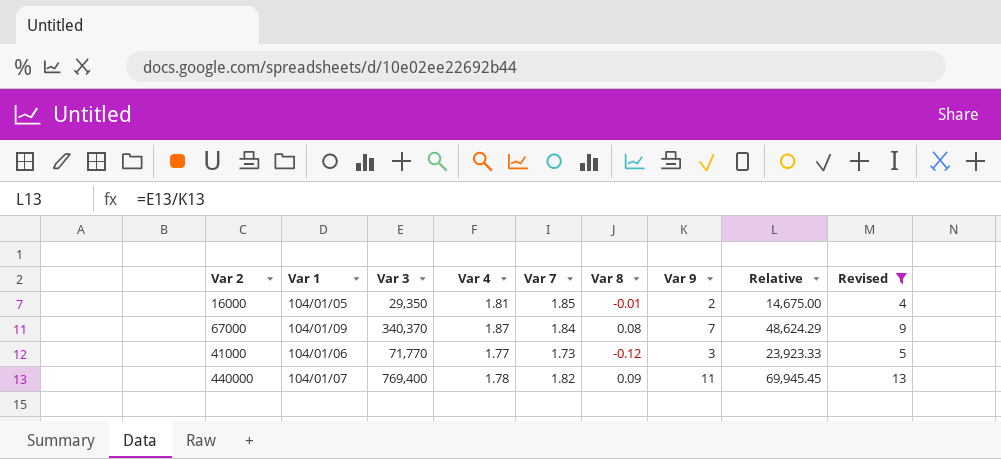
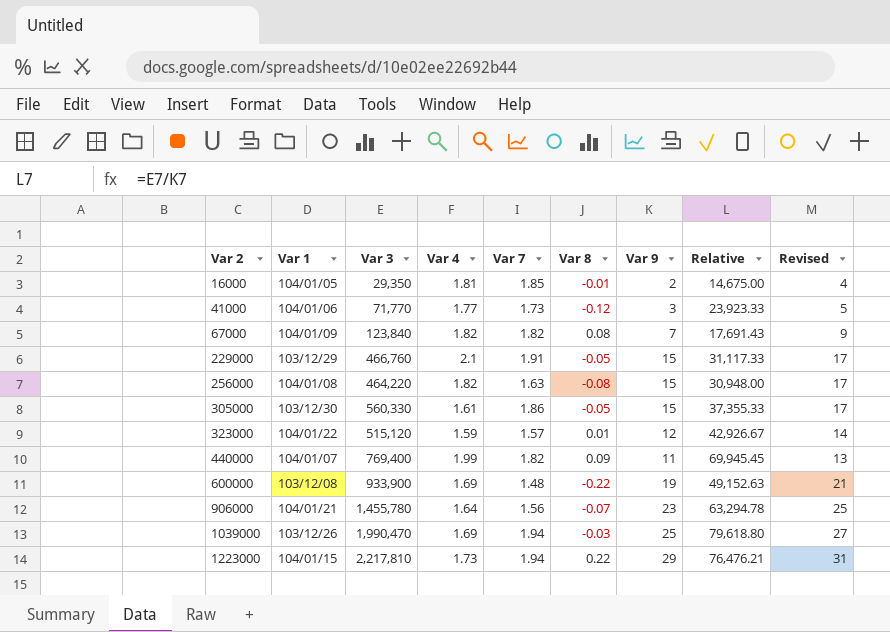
filter: Revised <= 13 -> none
row order: none -> Var 2 ascending
67000 | Var 3: 340,370 -> 123,840
67000 | Var 4: 1.87 -> 1.82
67000 | Var 7: 1.84 -> 1.82
67000 | Relative: 48,624.29 -> 17,691.43
440000 | Var 4: 1.78 -> 1.99

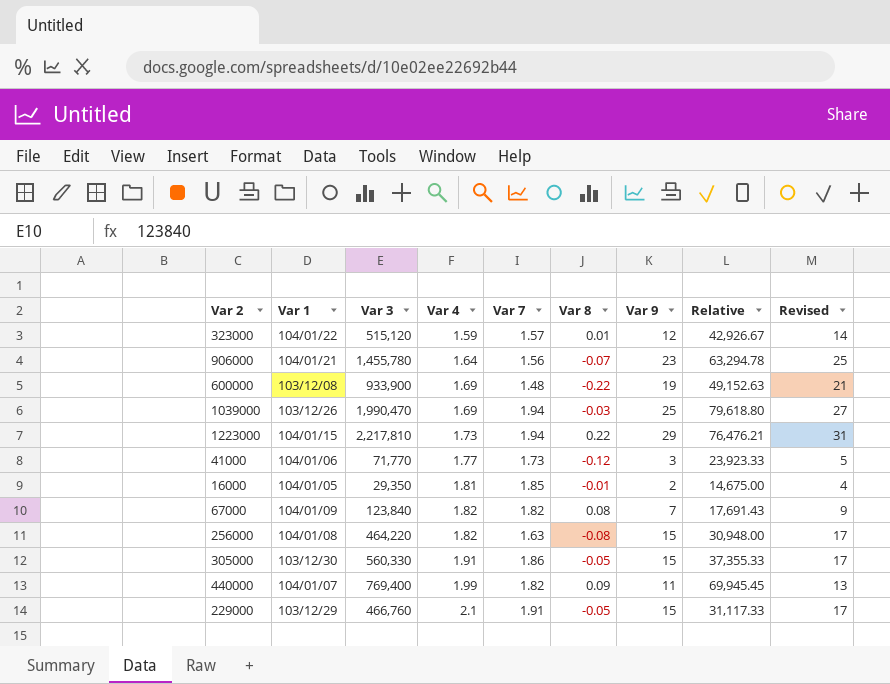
row order: Var 2 ascending -> Var 4 ascending
305000 | Var 4: 1.61 -> 1.91

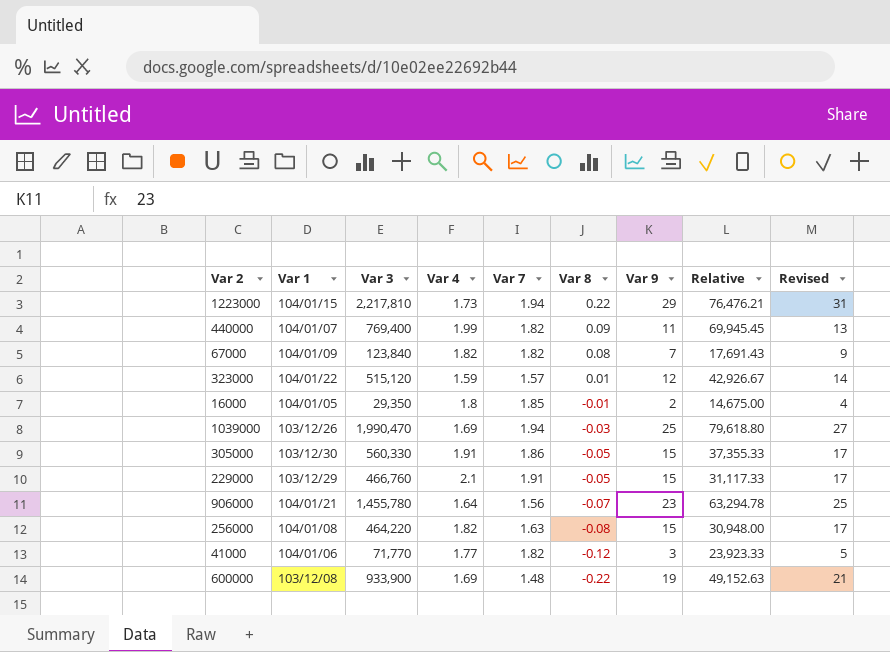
row order: Var 4 ascending -> Var 8 descending
16000 | Var 4: 1.81 -> 1.8
41000 | Var 7: 1.73 -> 1.82

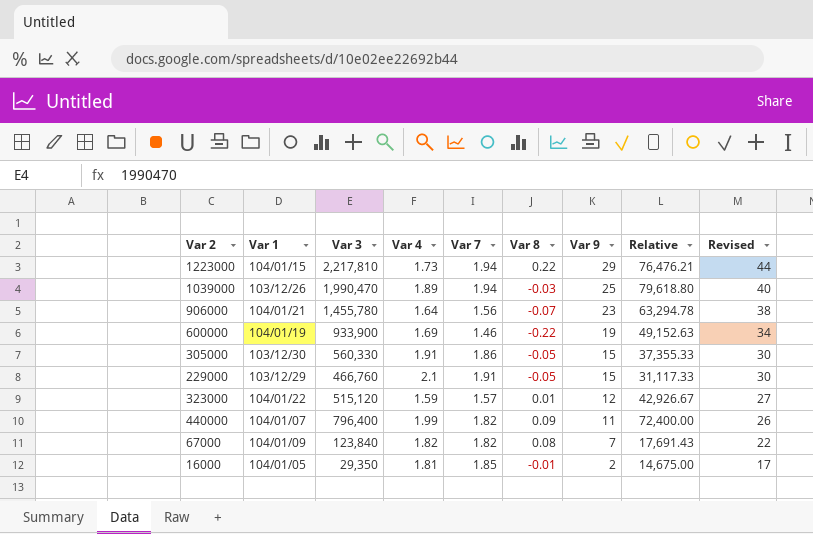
row order: Var 8 descending -> Var 9 descending
column Revised | formula: [Var 9] + 2 -> [Var 9] + 15
row 256000: 104/01/08 | 464,220 | 1.82 | 1.63 | -0.08 | 15 | 30,948.00 | 17 -> none
row 41000: 104/01/06 | 71,770 | 1.77 | 1.82 | -0.12 | 3 | 23,923.33 | 5 -> none
1039000 | Var 4: 1.69 -> 1.89
600000 | Var 1: 103/12/08 -> 104/01/19
600000 | Var 7: 1.48 -> 1.46
440000 | Var 3: 769,400 -> 796,400
440000 | Relative: 69,945.45 -> 72,400.00
16000 | Var 4: 1.8 -> 1.81

